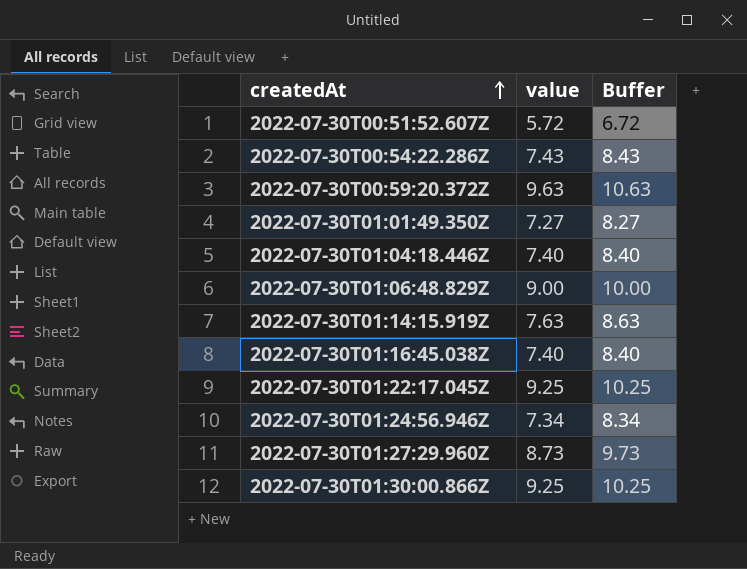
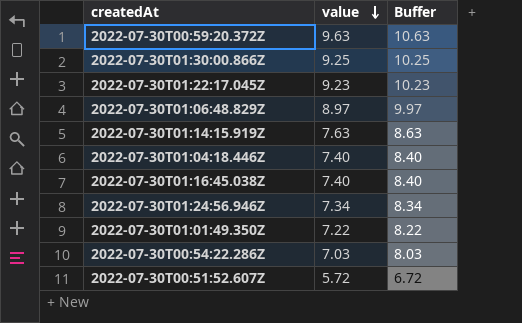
row order: createdAt ascending -> value descending
row 2022-07-30T01:27:29.960Z: 8.73 | 9.73 -> none
2022-07-30T01:22:17.045Z | value: 9.25 -> 9.23
2022-07-30T01:22:17.045Z | Buffer: 10.25 -> 10.23
2022-07-30T01:06:48.829Z | value: 9.00 -> 8.97
2022-07-30T01:06:48.829Z | Buffer: 10.00 -> 9.97
2022-07-30T01:01:49.350Z | value: 7.27 -> 7.22
2022-07-30T01:01:49.350Z | Buffer: 8.27 -> 8.22
2022-07-30T00:54:22.286Z | value: 7.43 -> 7.03
2022-07-30T00:54:22.286Z | Buffer: 8.43 -> 8.03

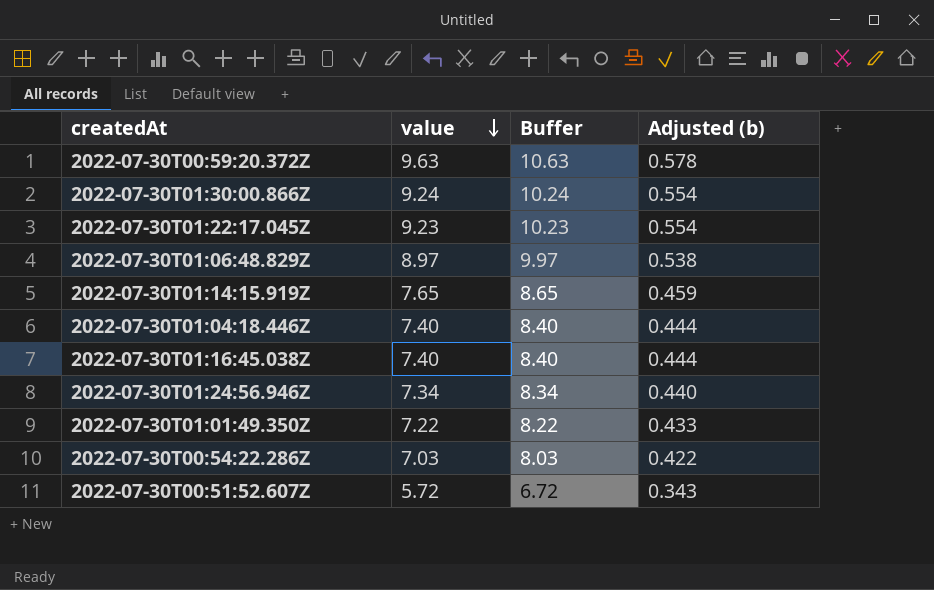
column Adjusted (b) | formula: none -> [value] * 0.06
2022-07-30T01:30:00.866Z | value: 9.25 -> 9.24
2022-07-30T01:30:00.866Z | Buffer: 10.25 -> 10.24
2022-07-30T01:14:15.919Z | value: 7.63 -> 7.65
2022-07-30T01:14:15.919Z | Buffer: 8.63 -> 8.65

